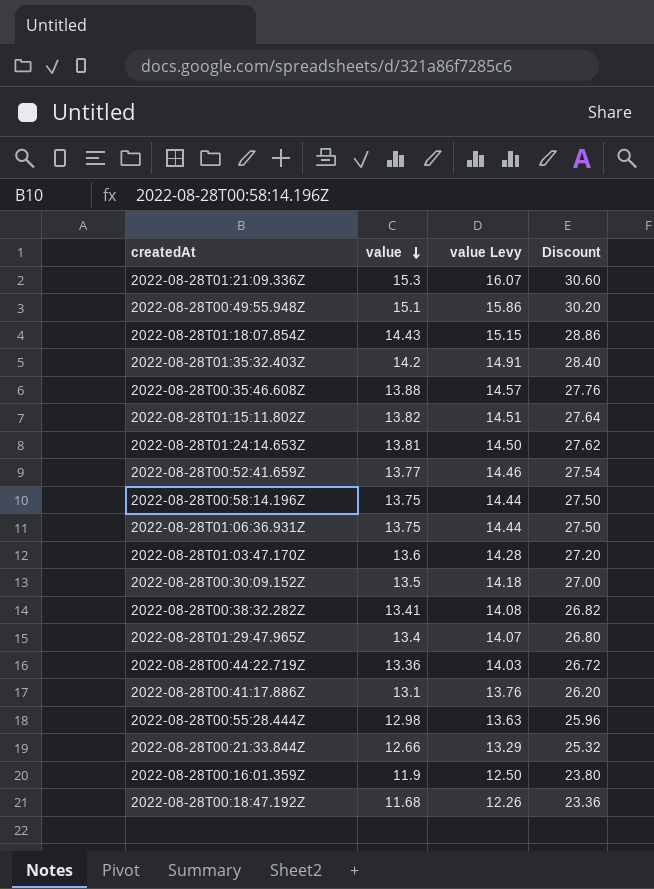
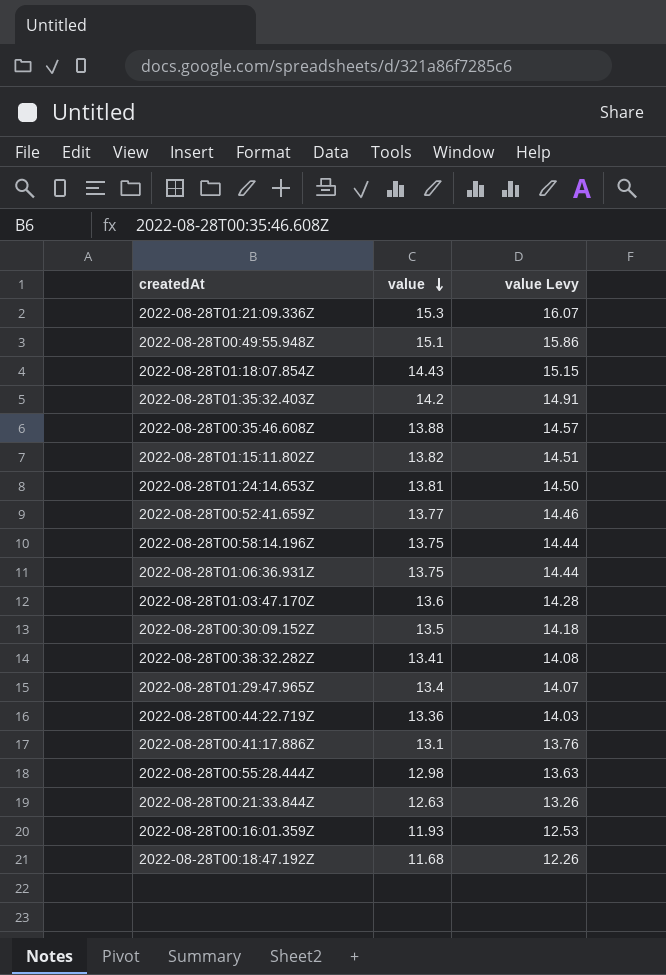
column Discount | formula: [value] * 2 -> none
2022-08-28T00:21:33.844Z | value: 12.66 -> 12.63
2022-08-28T00:21:33.844Z | value Levy: 13.29 -> 13.26
2022-08-28T00:16:01.359Z | value: 11.9 -> 11.93
2022-08-28T00:16:01.359Z | value Levy: 12.50 -> 12.53

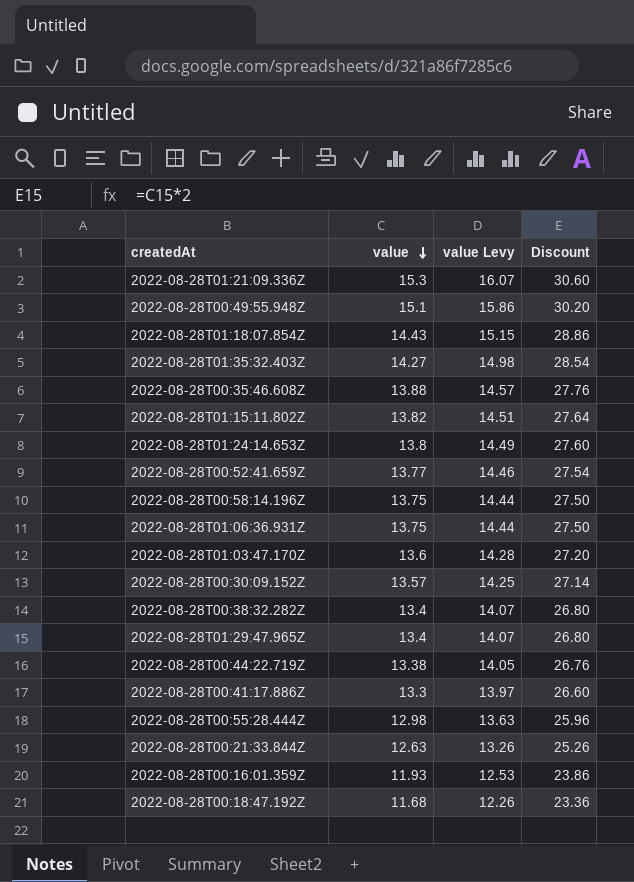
column Discount | formula: none -> [value] * 2
2022-08-28T01:35:32.403Z | value: 14.2 -> 14.27
2022-08-28T01:35:32.403Z | value Levy: 14.91 -> 14.98
2022-08-28T01:24:14.653Z | value: 13.81 -> 13.8
2022-08-28T01:24:14.653Z | value Levy: 14.50 -> 14.49
2022-08-28T00:30:09.152Z | value: 13.5 -> 13.57
2022-08-28T00:30:09.152Z | value Levy: 14.18 -> 14.25
2022-08-28T00:38:32.282Z | value: 13.41 -> 13.4
2022-08-28T00:38:32.282Z | value Levy: 14.08 -> 14.07
2022-08-28T00:44:22.719Z | value: 13.36 -> 13.38
2022-08-28T00:44:22.719Z | value Levy: 14.03 -> 14.05
2022-08-28T00:41:17.886Z | value: 13.1 -> 13.3
2022-08-28T00:41:17.886Z | value Levy: 13.76 -> 13.97

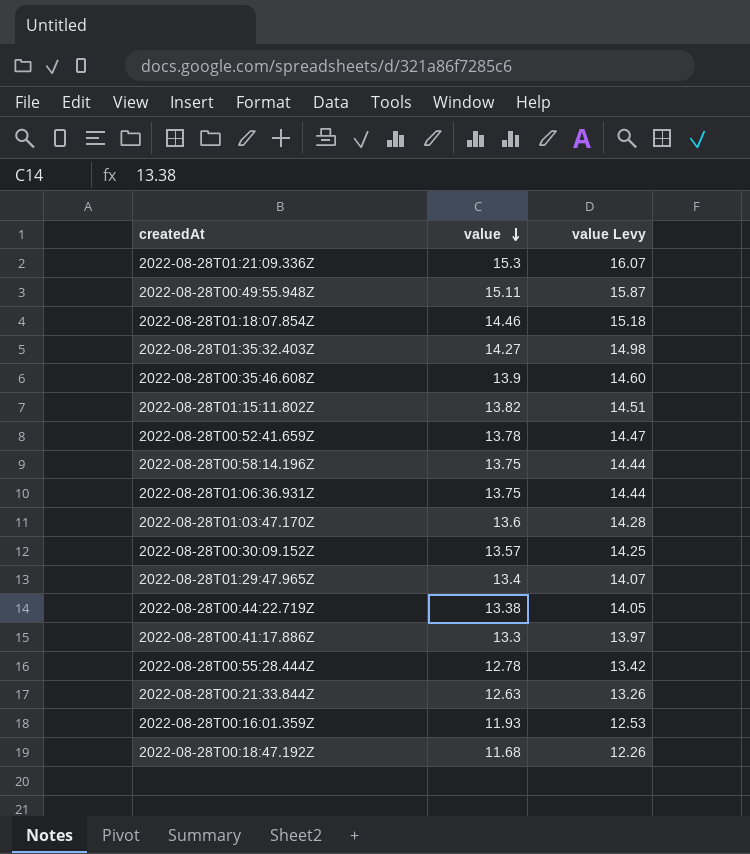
column Discount | formula: [value] * 2 -> none
row 2022-08-28T01:24:14.653Z: 13.8 | 14.49 | 27.60 -> none
row 2022-08-28T00:38:32.282Z: 13.4 | 14.07 | 26.80 -> none
2022-08-28T00:49:55.948Z | value: 15.1 -> 15.11
2022-08-28T00:49:55.948Z | value Levy: 15.86 -> 15.87
2022-08-28T01:18:07.854Z | value: 14.43 -> 14.46
2022-08-28T01:18:07.854Z | value Levy: 15.15 -> 15.18
2022-08-28T00:35:46.608Z | value: 13.88 -> 13.9
2022-08-28T00:35:46.608Z | value Levy: 14.57 -> 14.60
2022-08-28T00:52:41.659Z | value: 13.77 -> 13.78
2022-08-28T00:52:41.659Z | value Levy: 14.46 -> 14.47
2022-08-28T00:55:28.444Z | value: 12.98 -> 12.78
2022-08-28T00:55:28.444Z | value Levy: 13.63 -> 13.42

